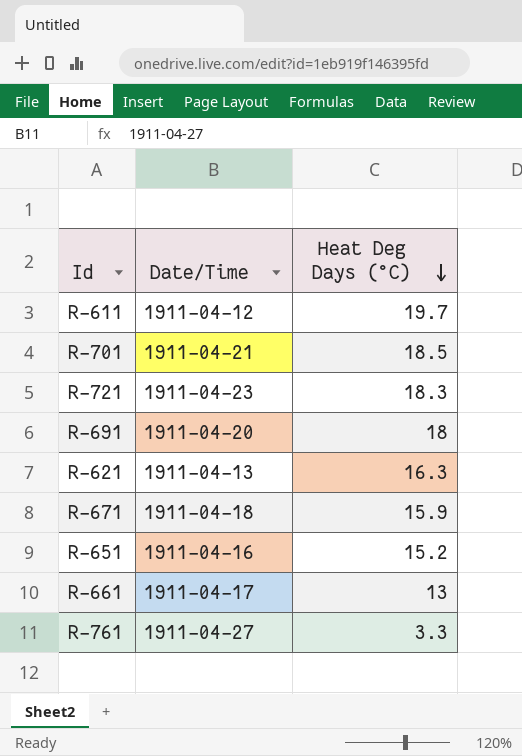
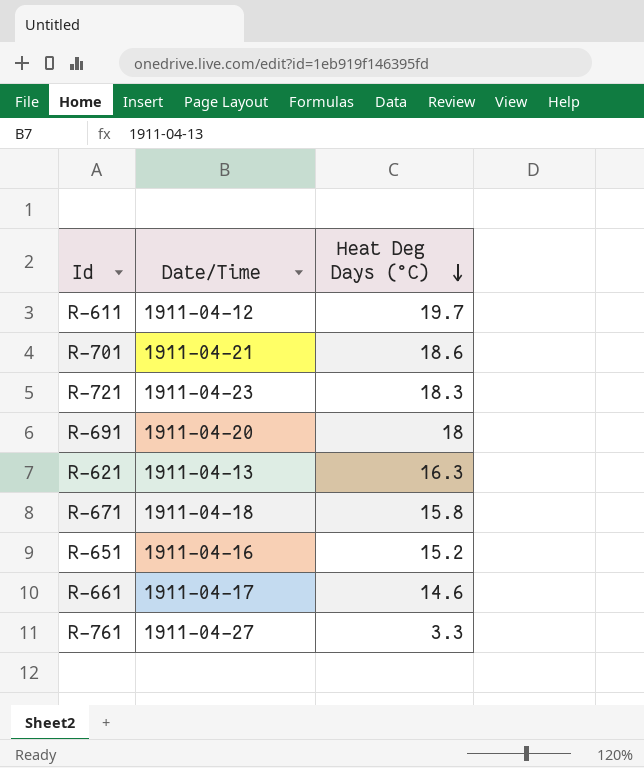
R-701 | Heat Deg Days (°C): 18.5 -> 18.6
R-671 | Heat Deg Days (°C): 15.9 -> 15.8
R-661 | Heat Deg Days (°C): 13 -> 14.6

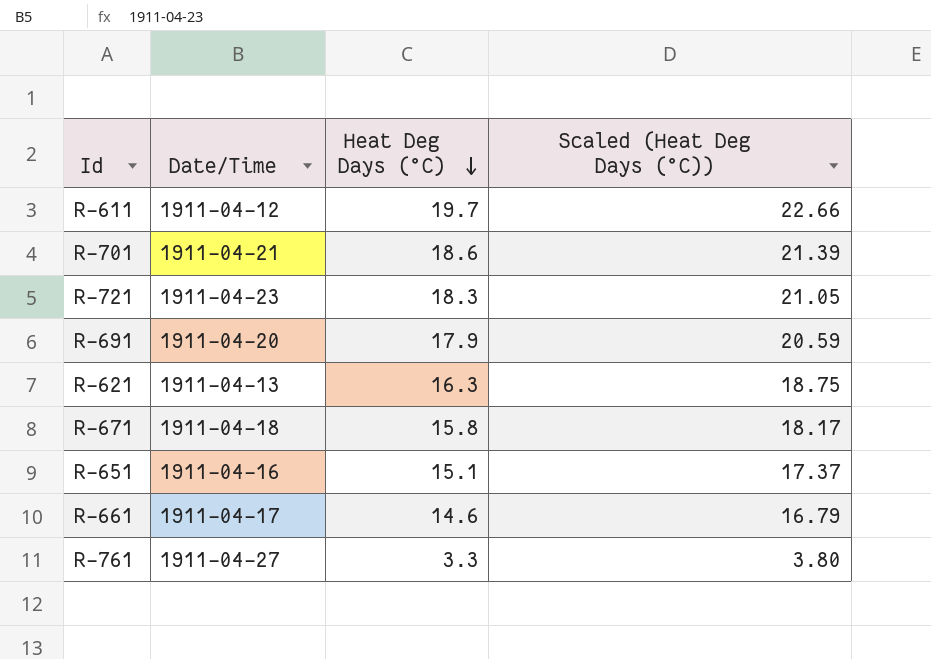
column Scaled (Heat Deg Days (°C)) | formula: none -> [Heat Deg Days (°C)] * 1.15
R-691 | Heat Deg Days (°C): 18 -> 17.9
R-651 | Heat Deg Days (°C): 15.2 -> 15.1

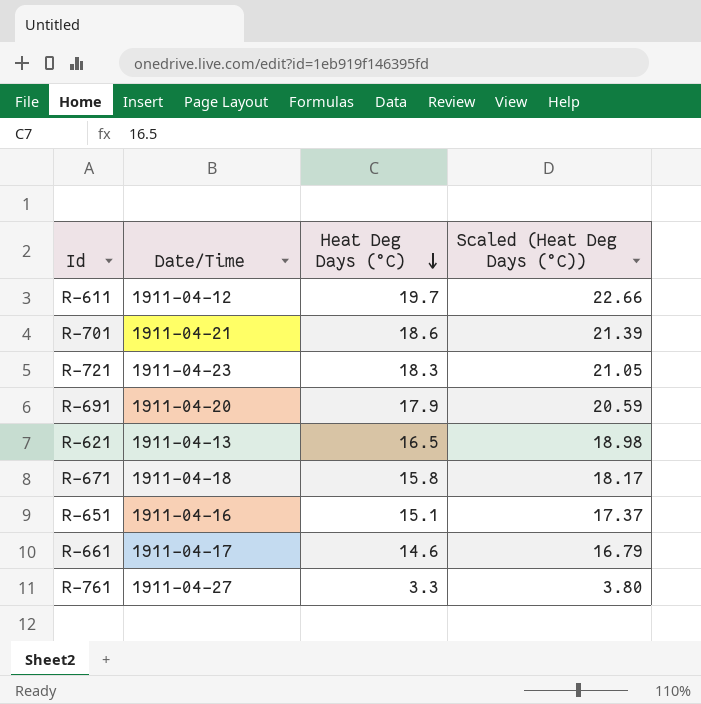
R-621 | Heat Deg Days (°C): 16.3 -> 16.5
R-621 | Scaled (Heat Deg Days (°C)): 18.75 -> 18.98

